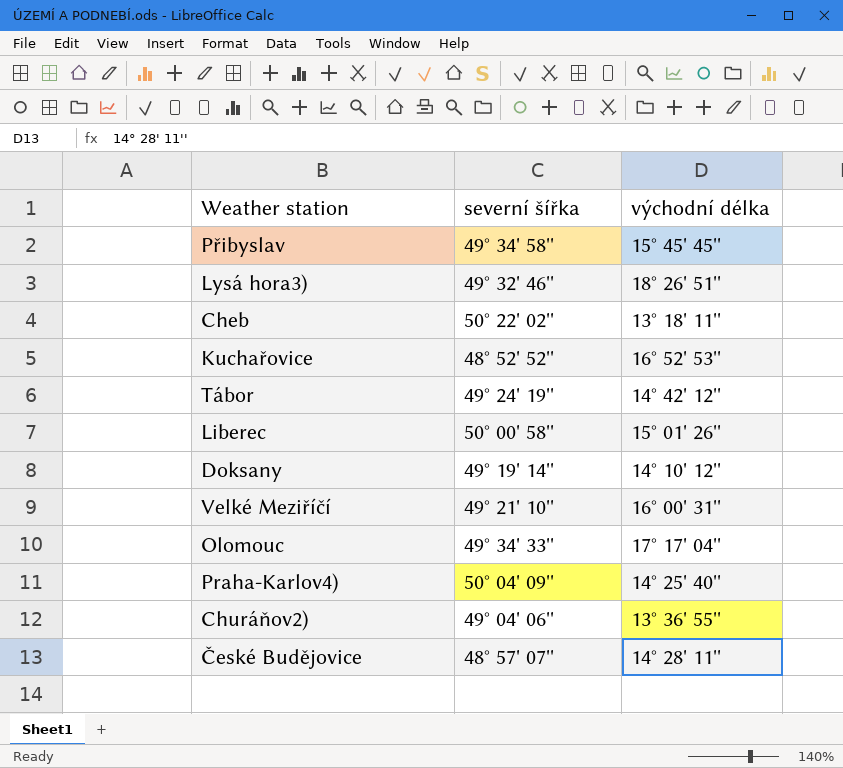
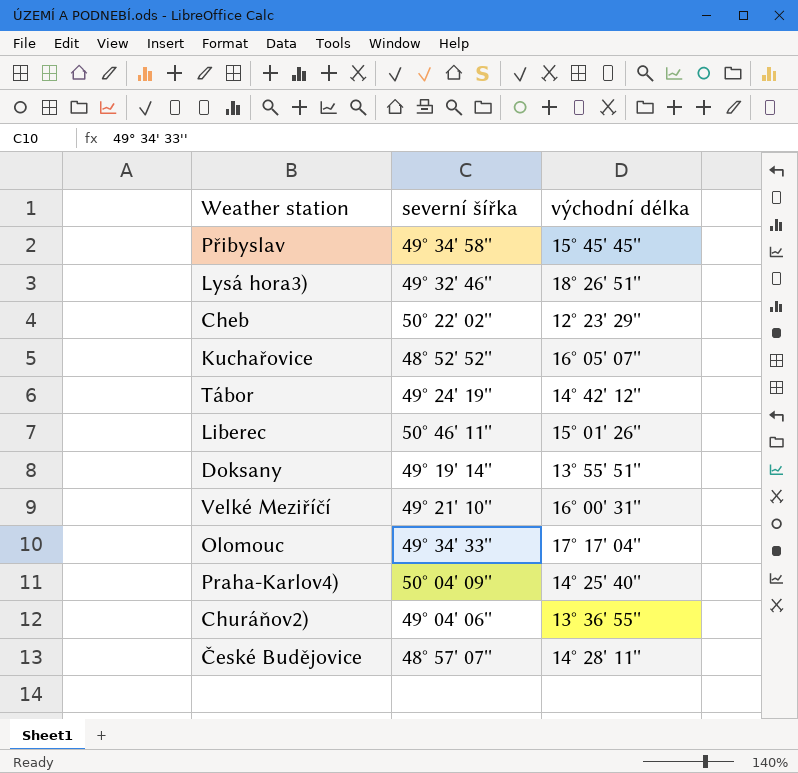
Cheb | východní délka: 13° 18' 11'' -> 12° 23' 29''
Kuchařovice | východní délka: 16° 52' 53'' -> 16° 05' 07''
Liberec | severní šířka: 50° 00' 58'' -> 50° 46' 11''
Doksany | východní délka: 14° 10' 12'' -> 13° 55' 51''

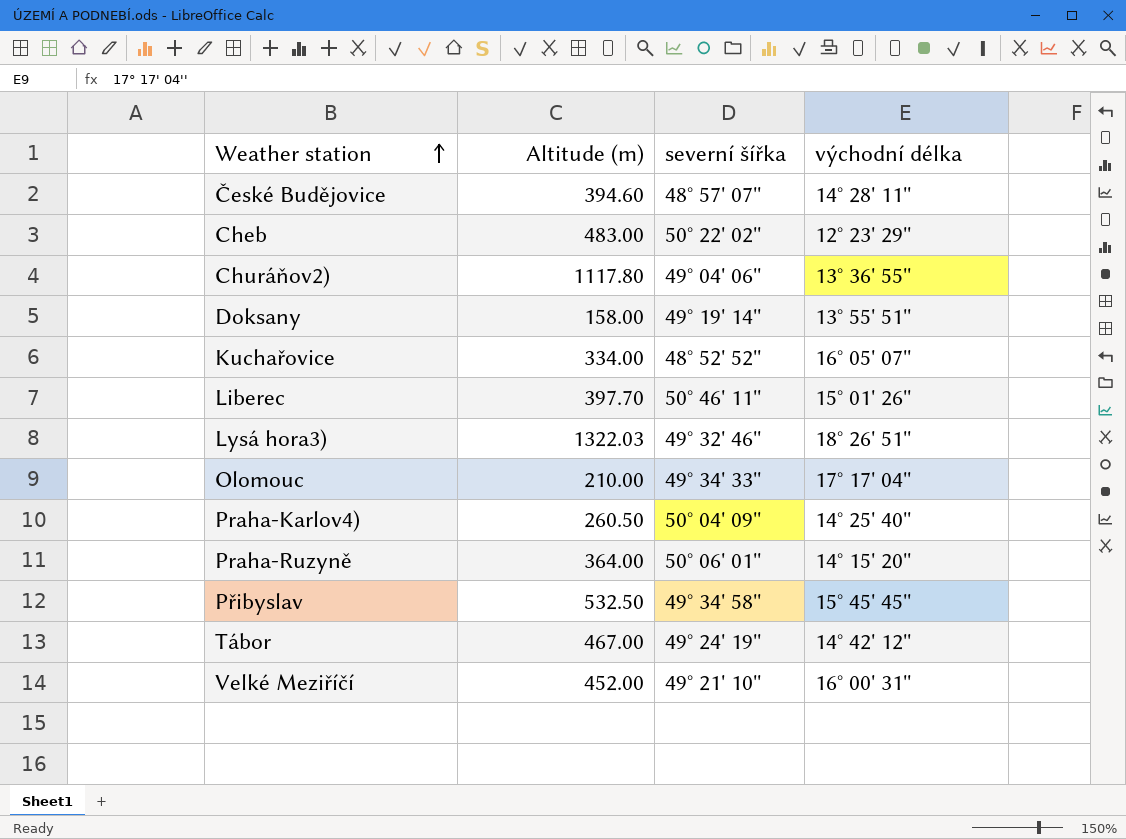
row order: none -> Weather station ascending
column Altitude (m) | position: none -> 2
row Praha-Ruzyně: none -> 364.00 | 50° 06' 01'' | 14° 15' 20''

